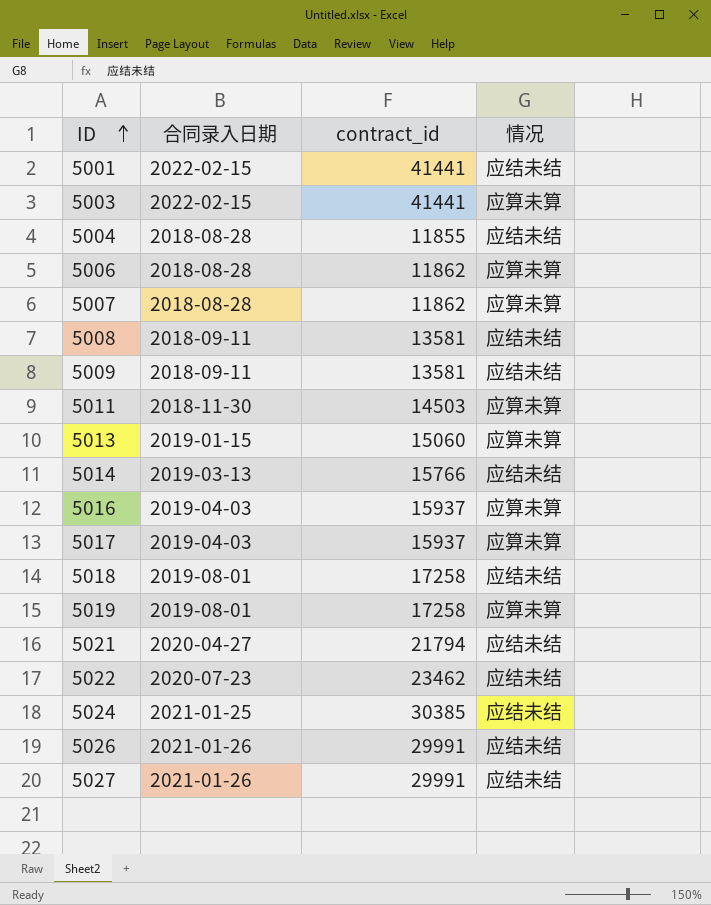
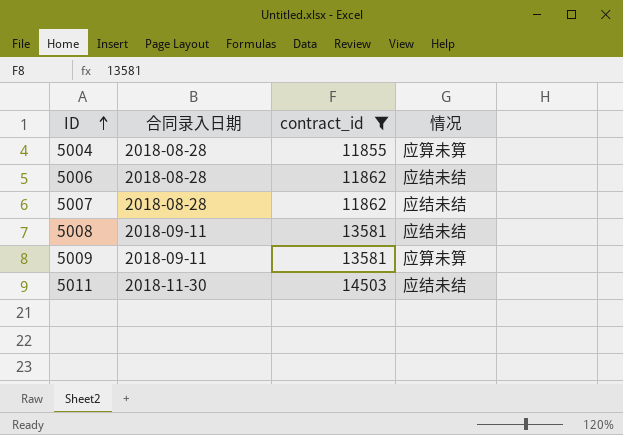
filter: none -> contract_id <= 14503
5004 | 情况: 应结未结 -> 应算未算
5006 | 情况: 应算未算 -> 应结未结
5007 | 情况: 应算未算 -> 应结未结
5009 | 情况: 应结未结 -> 应算未算
5011 | 情况: 应算未算 -> 应结未结

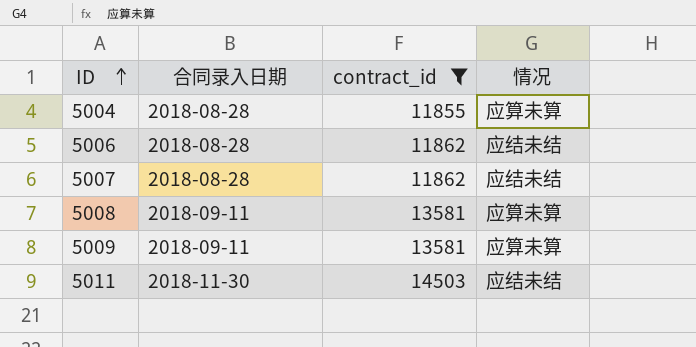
5008 | 情况: 应结未结 -> 应算未算

